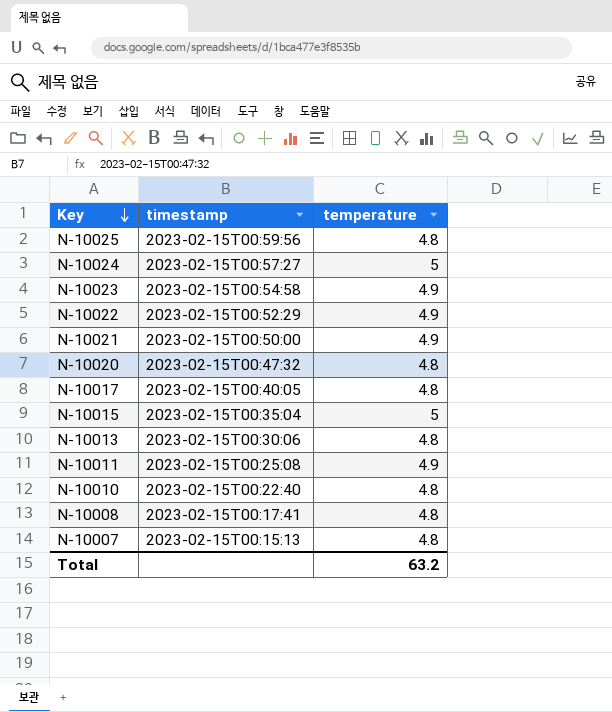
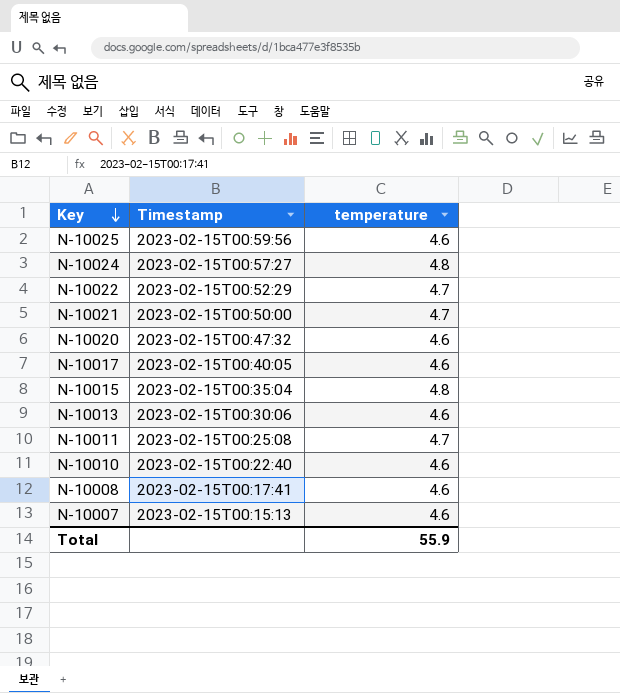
column name: timestamp -> Timestamp
row N-10023: 2023-02-15T00:54:58 | 4.9 -> none
N-10025 | temperature: 4.8 -> 4.6
N-10024 | temperature: 5 -> 4.8
N-10022 | temperature: 4.9 -> 4.7
N-10021 | temperature: 4.9 -> 4.7
N-10020 | temperature: 4.8 -> 4.6
N-10017 | temperature: 4.8 -> 4.6
N-10015 | temperature: 5 -> 4.8
N-10013 | temperature: 4.8 -> 4.6
N-10011 | temperature: 4.9 -> 4.7
N-10010 | temperature: 4.8 -> 4.6
N-10008 | temperature: 4.8 -> 4.6
N-10007 | temperature: 4.8 -> 4.6
Total | temperature: 63.2 -> 55.9

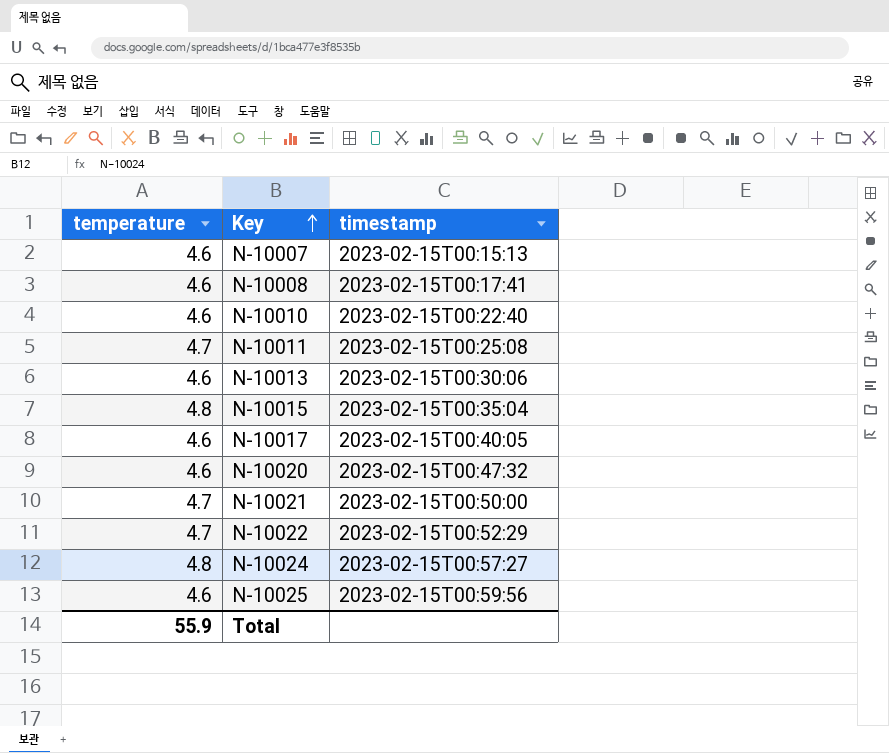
row order: Key descending -> Key ascending
column temperature | position: 3 -> 1
column name: Timestamp -> timestamp

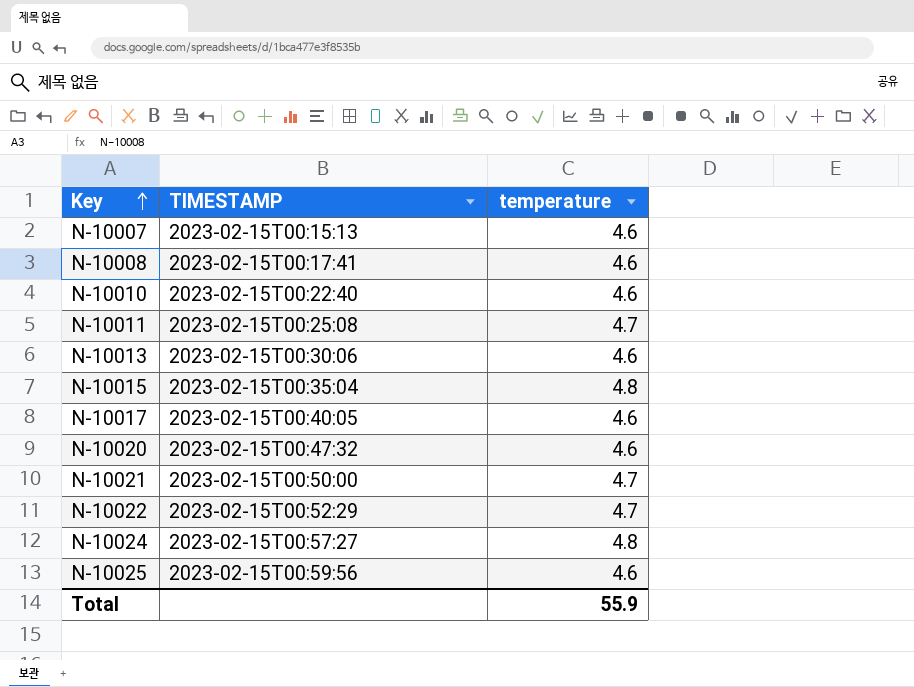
column name: timestamp -> TIMESTAMP
column temperature | position: 1 -> 3

